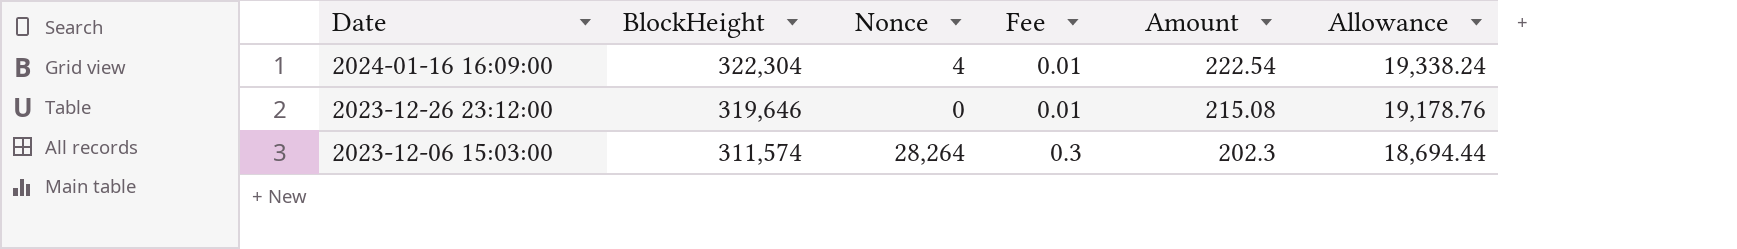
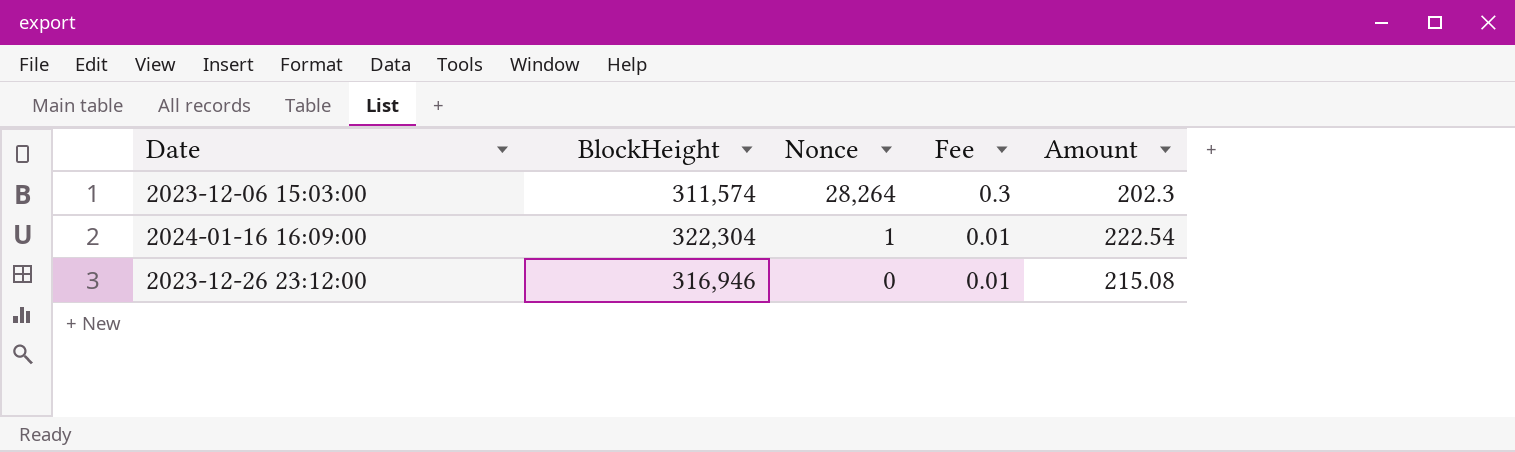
row order: Date descending -> Nonce descending
column Allowance | formula: [BlockHeight] * 0.06 -> none
2024-01-16 16:09:00 | Nonce: 4 -> 1
2023-12-26 23:12:00 | BlockHeight: 319,646 -> 316,946

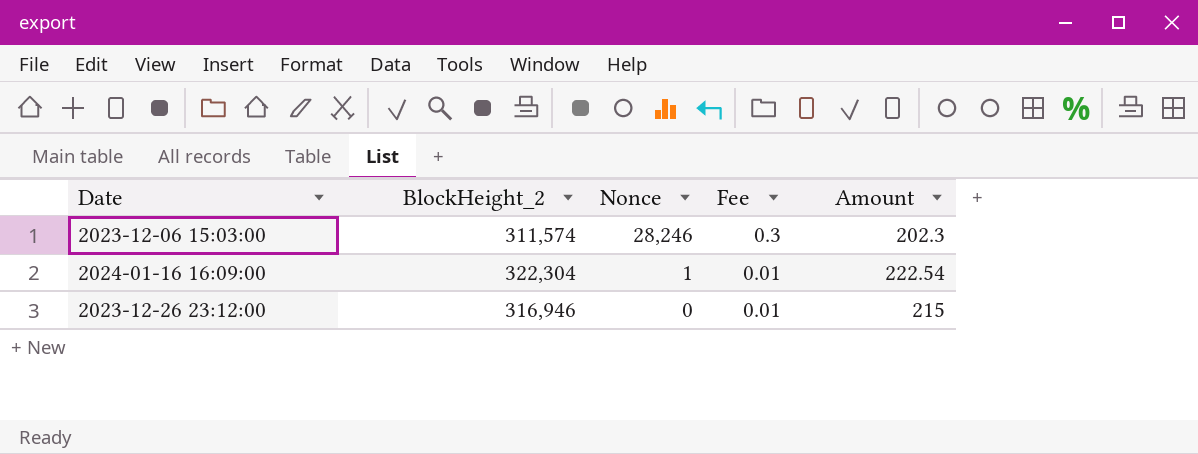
column name: BlockHeight -> BlockHeight_2
2023-12-06 15:03:00 | Nonce: 28,264 -> 28,246
2023-12-26 23:12:00 | Amount: 215.08 -> 215

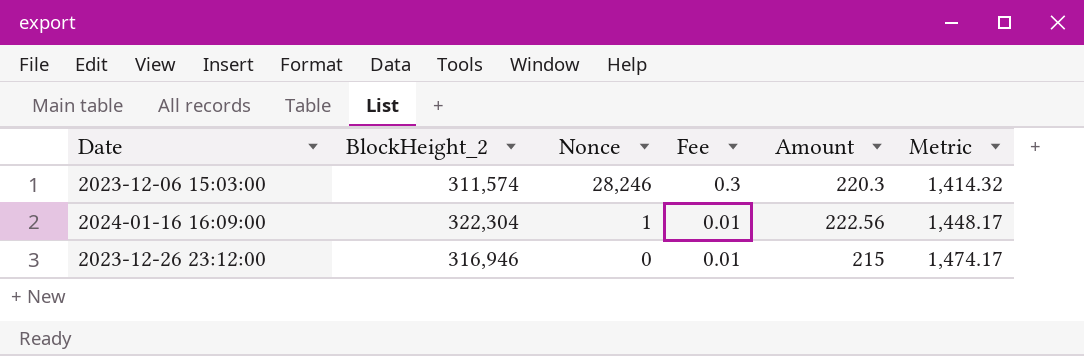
column Metric | formula: none -> [BlockHeight_2] / [Amount]
2023-12-06 15:03:00 | Amount: 202.3 -> 220.3
2024-01-16 16:09:00 | Amount: 222.54 -> 222.56

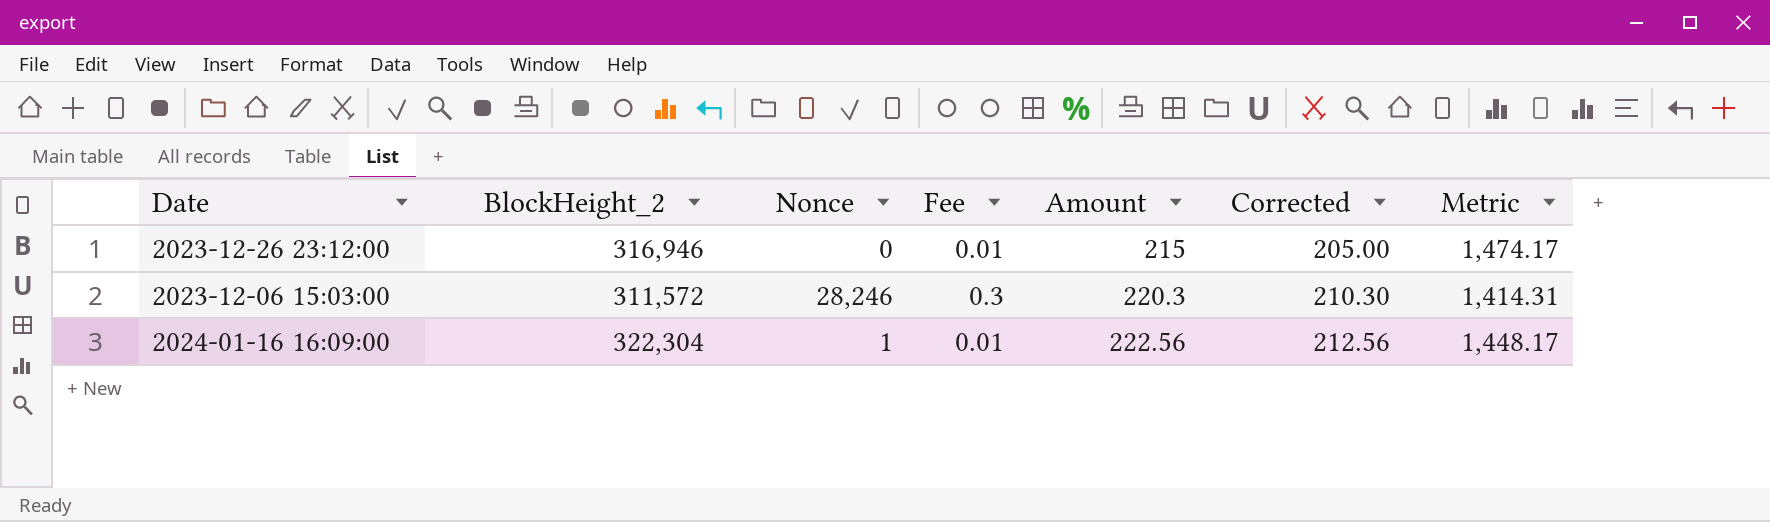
row order: Nonce descending -> Amount ascending
column Corrected | formula: none -> [Amount] - 10
2023-12-06 15:03:00 | BlockHeight_2: 311,574 -> 311,572
2023-12-06 15:03:00 | Metric: 1,414.32 -> 1,414.31

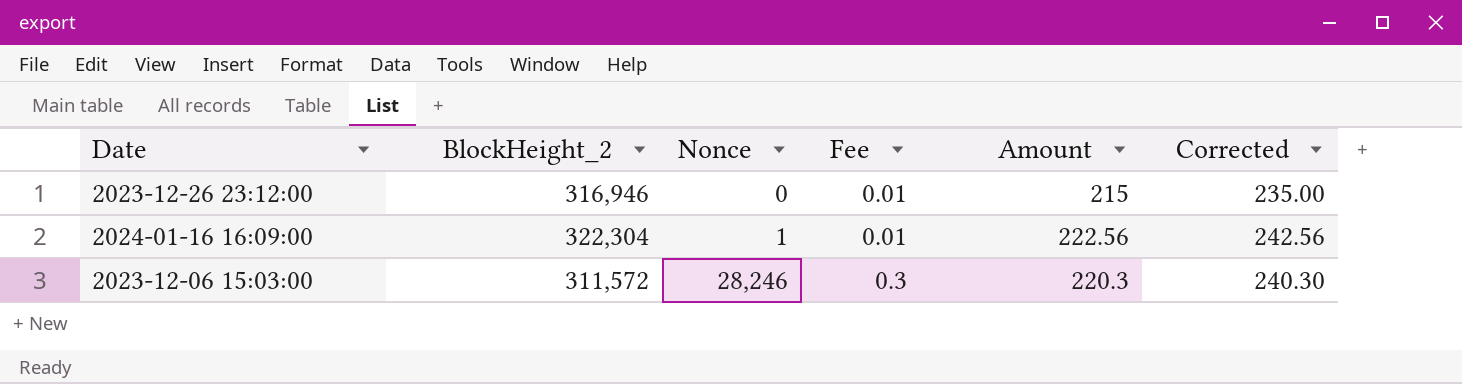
row order: Amount ascending -> Nonce ascending
column Metric | formula: [BlockHeight_2] / [Amount] -> none
column Corrected | formula: [Amount] - 10 -> [Amount] + 20

